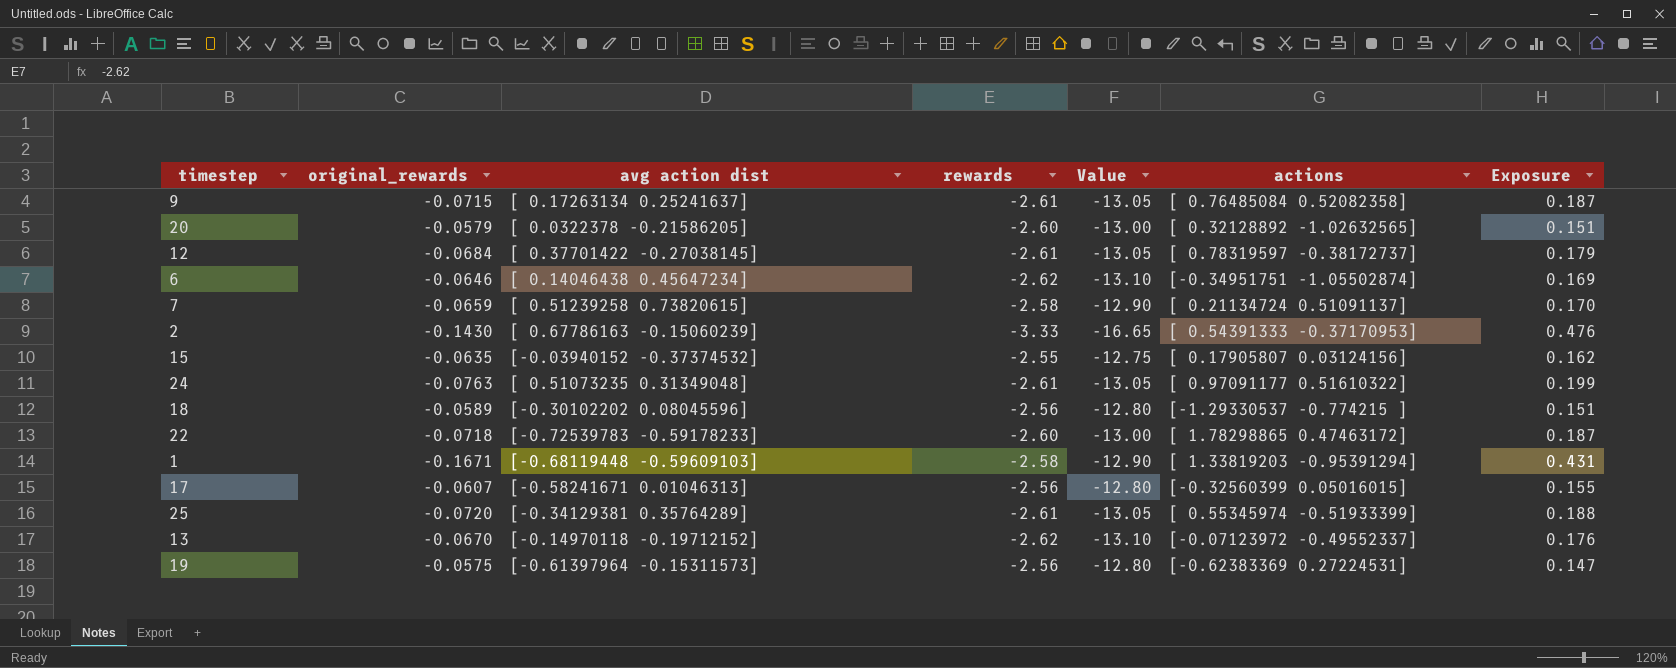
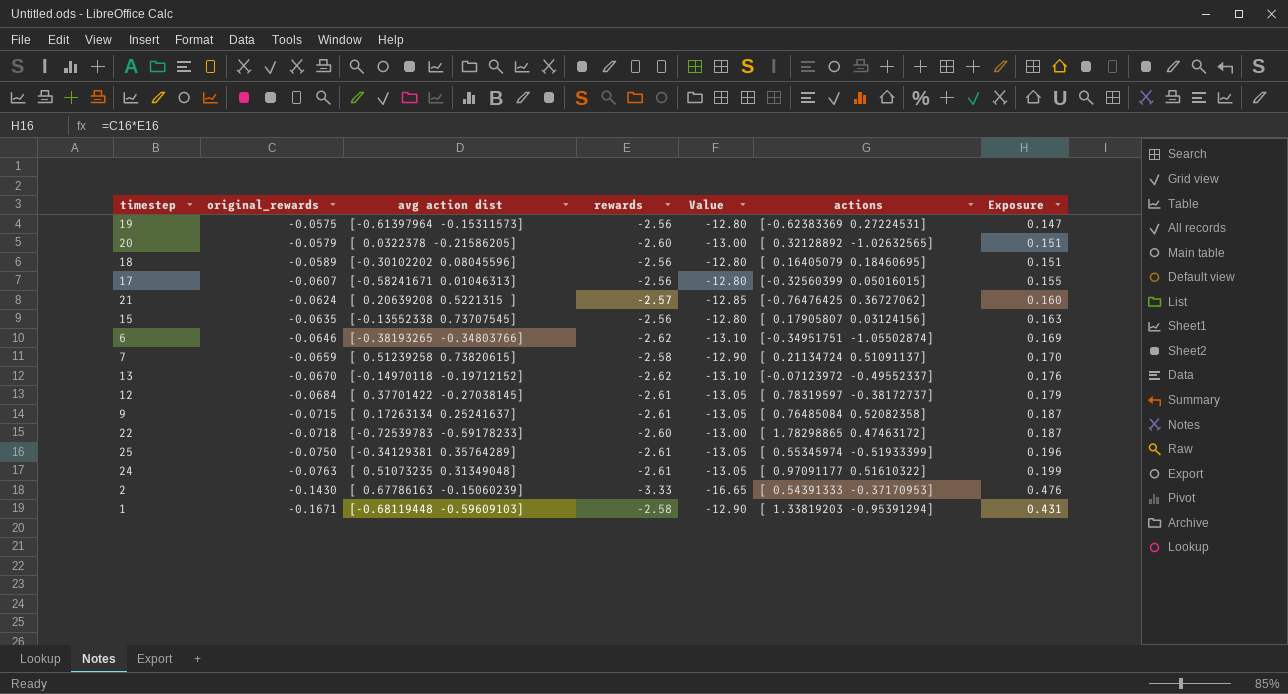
row order: none -> original_rewards descending
18 | actions: [-1.29330537 -0.774215 ] -> [ 0.16405079 0.18460695]
row 21: none -> -0.0624 | [ 0.20639208 0.5221315 ] | -2.57 | -12.85 | [-0.76476425 0.36727062] | 0.160
15 | avg action dist: [-0.03940152 -0.37374532] -> [-0.13552338 0.73707545]
15 | rewards: -2.55 -> -2.56
15 | Value: -12.75 -> -12.80
15 | Exposure: 0.162 -> 0.163
6 | avg action dist: [ 0.14046438 0.45647234] -> [-0.38193265 -0.34803766]
25 | original_rewards: -0.0720 -> -0.0750
25 | Exposure: 0.188 -> 0.196

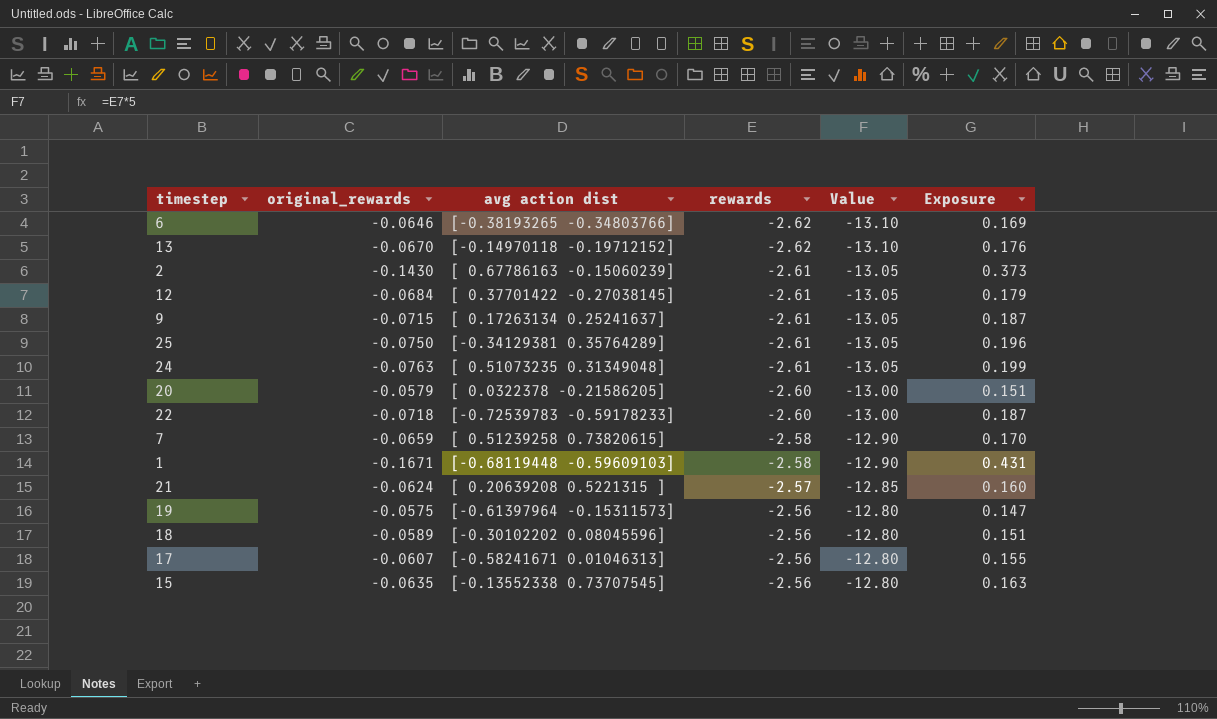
row order: original_rewards descending -> rewards ascending
column actions | position: 6 -> none
2 | rewards: -3.33 -> -2.61
2 | Value: -16.65 -> -13.05
2 | Exposure: 0.476 -> 0.373

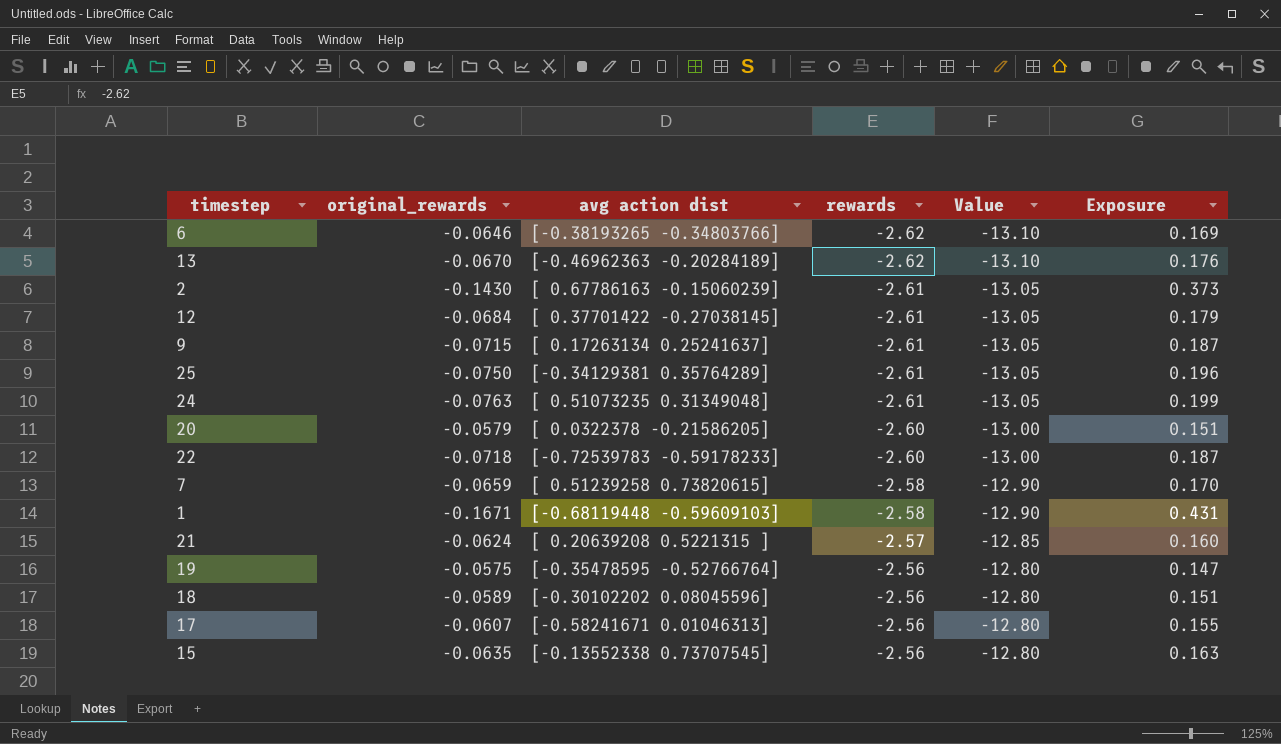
13 | avg action dist: [-0.14970118 -0.19712152] -> [-0.46962363 -0.20284189]
19 | avg action dist: [-0.61397964 -0.15311573] -> [-0.35478595 -0.52766764]

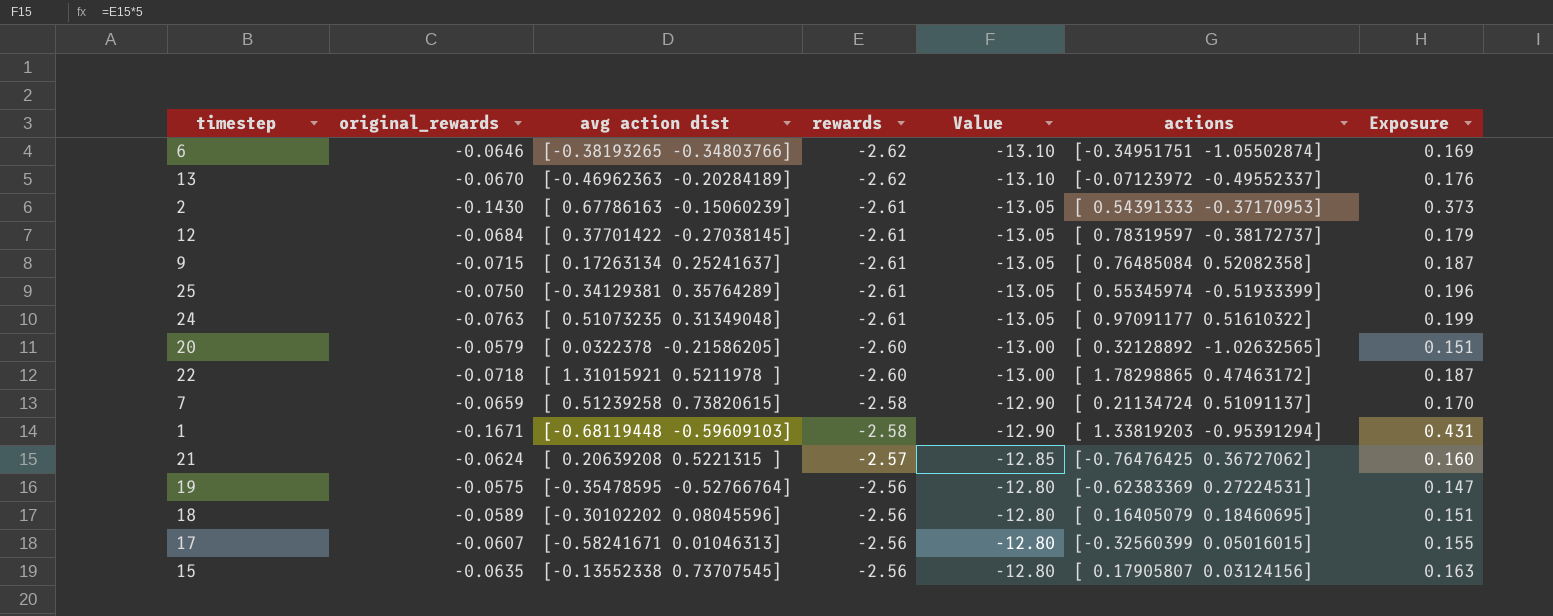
column actions | position: none -> 6
22 | avg action dist: [-0.72539783 -0.59178233] -> [ 1.31015921 0.5211978 ]

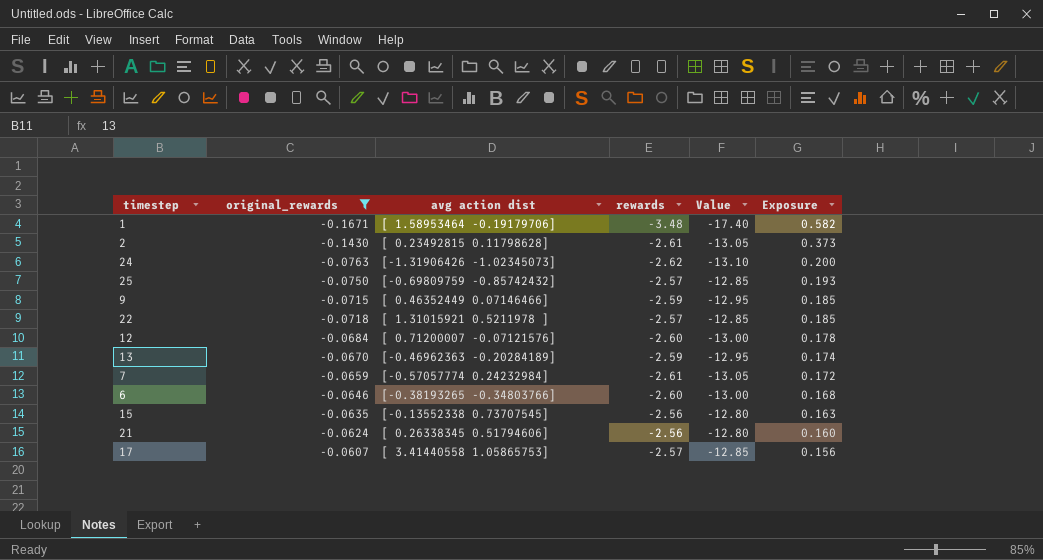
filter: none -> original_rewards <= -0.0607
row order: rewards ascending -> Exposure descending
column actions | position: 6 -> none
1 | avg action dist: [-0.68119448 -0.59609103] -> [ 1.58953464 -0.19179706]
1 | rewards: -2.58 -> -3.48
1 | Value: -12.90 -> -17.40
1 | Exposure: 0.431 -> 0.582
2 | avg action dist: [ 0.67786163 -0.15060239] -> [ 0.23492815 0.11798628]
24 | avg action dist: [ 0.51073235 0.31349048] -> [-1.31906426 -1.02345073]
24 | rewards: -2.61 -> -2.62
24 | Value: -13.05 -> -13.10
24 | Exposure: 0.199 -> 0.200
25 | avg action dist: [-0.34129381 0.35764289] -> [-0.69809759 -0.85742432]
25 | rewards: -2.61 -> -2.57
25 | Value: -13.05 -> -12.85
25 | Exposure: 0.196 -> 0.193
9 | avg action dist: [ 0.17263134 0.25241637] -> [ 0.46352449 0.07146466]
9 | rewards: -2.61 -> -2.59
9 | Value: -13.05 -> -12.95
9 | Exposure: 0.187 -> 0.185
22 | rewards: -2.60 -> -2.57
22 | Value: -13.00 -> -12.85
22 | Exposure: 0.187 -> 0.185
12 | avg action dist: [ 0.37701422 -0.27038145] -> [ 0.71200007 -0.07121576]
12 | rewards: -2.61 -> -2.60
12 | Value: -13.05 -> -13.00
12 | Exposure: 0.179 -> 0.178
13 | rewards: -2.62 -> -2.59
13 | Value: -13.10 -> -12.95
13 | Exposure: 0.176 -> 0.174
7 | avg action dist: [ 0.51239258 0.73820615] -> [-0.57057774 0.24232984]
7 | rewards: -2.58 -> -2.61
7 | Value: -12.90 -> -13.05
7 | Exposure: 0.170 -> 0.172
6 | rewards: -2.62 -> -2.60
6 | Value: -13.10 -> -13.00
6 | Exposure: 0.169 -> 0.168
21 | avg action dist: [ 0.20639208 0.5221315 ] -> [ 0.26338345 0.51794606]
21 | rewards: -2.57 -> -2.56
21 | Value: -12.85 -> -12.80
17 | avg action dist: [-0.58241671 0.01046313] -> [ 3.41440558 1.05865753]
17 | rewards: -2.56 -> -2.57
17 | Value: -12.80 -> -12.85
17 | Exposure: 0.155 -> 0.156

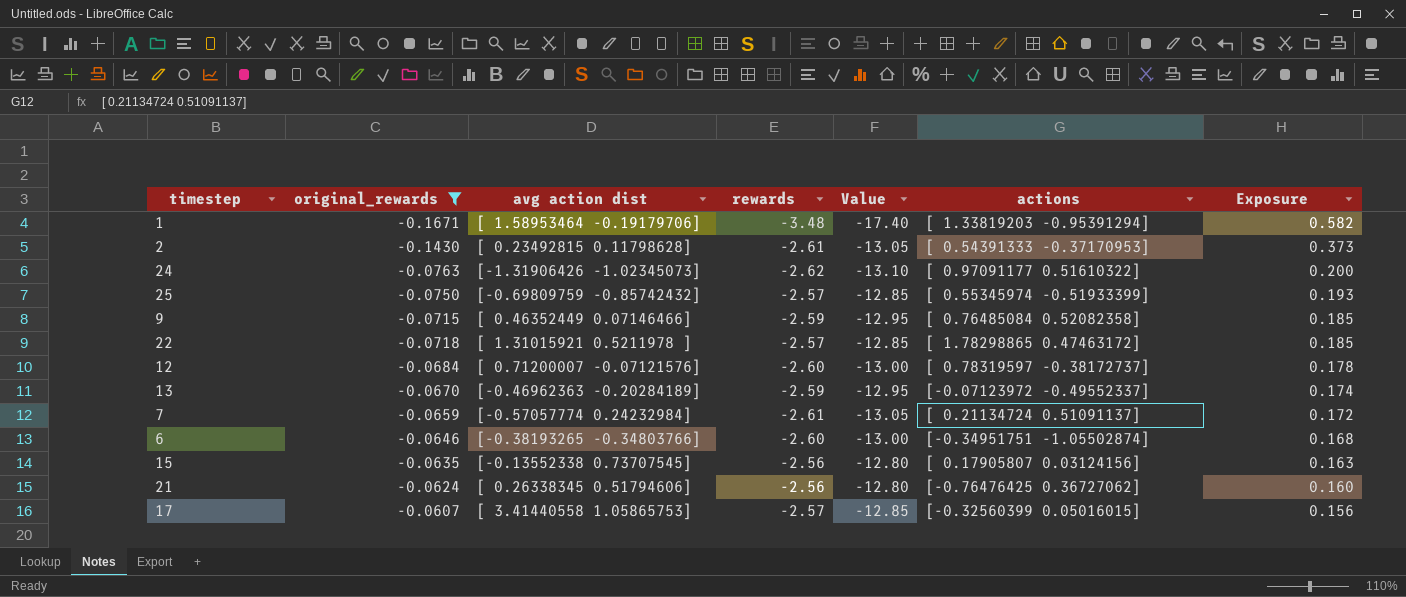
column actions | position: none -> 6

